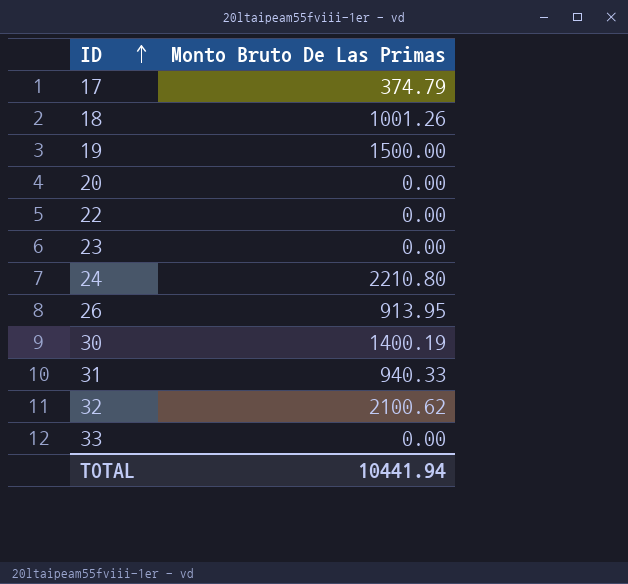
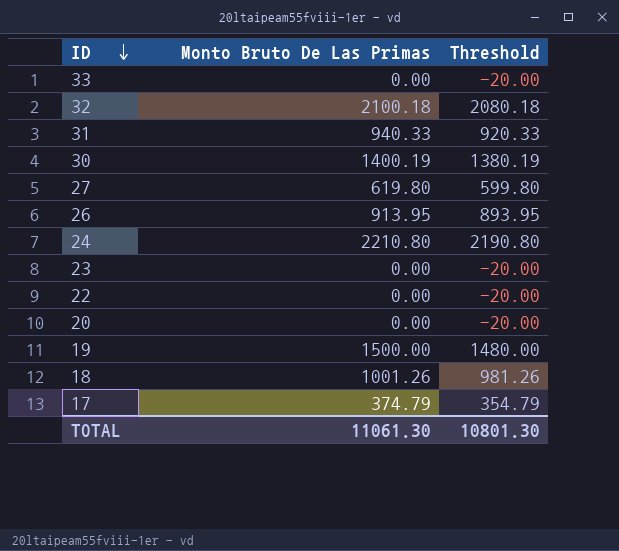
row order: ID ascending -> ID descending
column Threshold | formula: none -> [Monto Bruto De Las Primas] - 20
32 | Monto Bruto De Las Primas: 2100.62 -> 2100.18
row 27: none -> 619.80 | 599.80
TOTAL | Monto Bruto De Las Primas: 10441.94 -> 11061.30

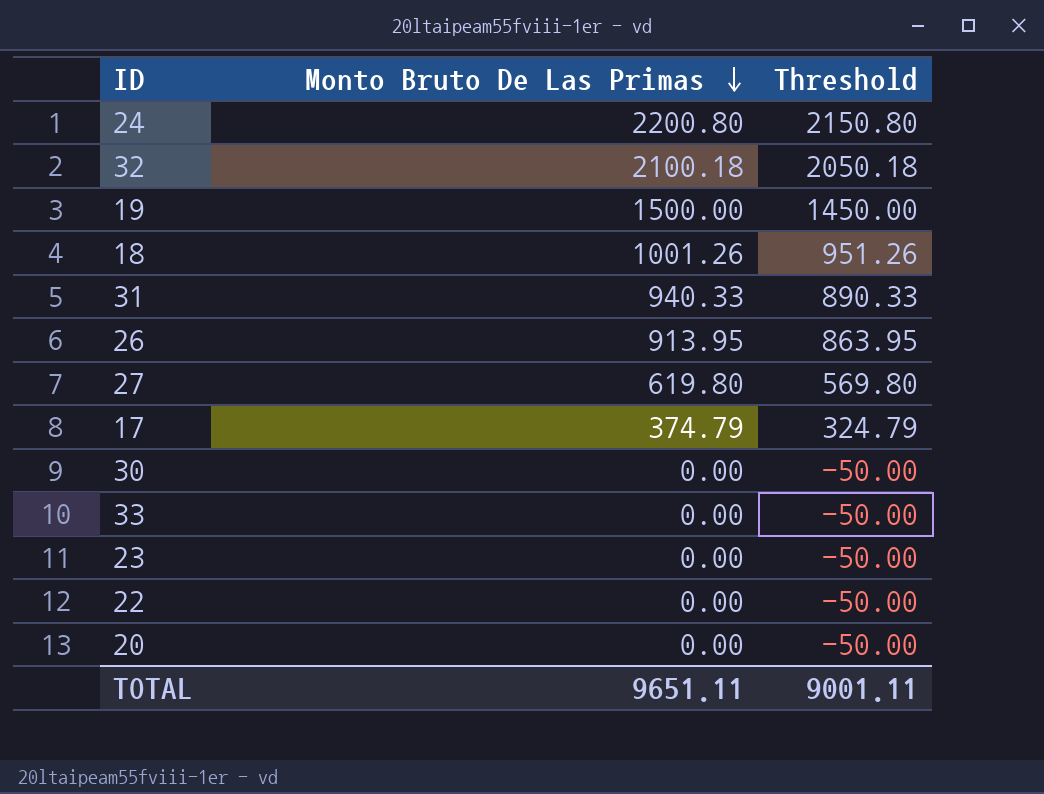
row order: ID descending -> Monto Bruto De Las Primas descending
column Threshold | formula: [Monto Bruto De Las Primas] - 20 -> [Monto Bruto De Las Primas] - 50
24 | Monto Bruto De Las Primas: 2210.80 -> 2200.80
30 | Monto Bruto De Las Primas: 1400.19 -> 0.00
TOTAL | Monto Bruto De Las Primas: 11061.30 -> 9651.11
TOTAL | Threshold: 10801.30 -> 9001.11

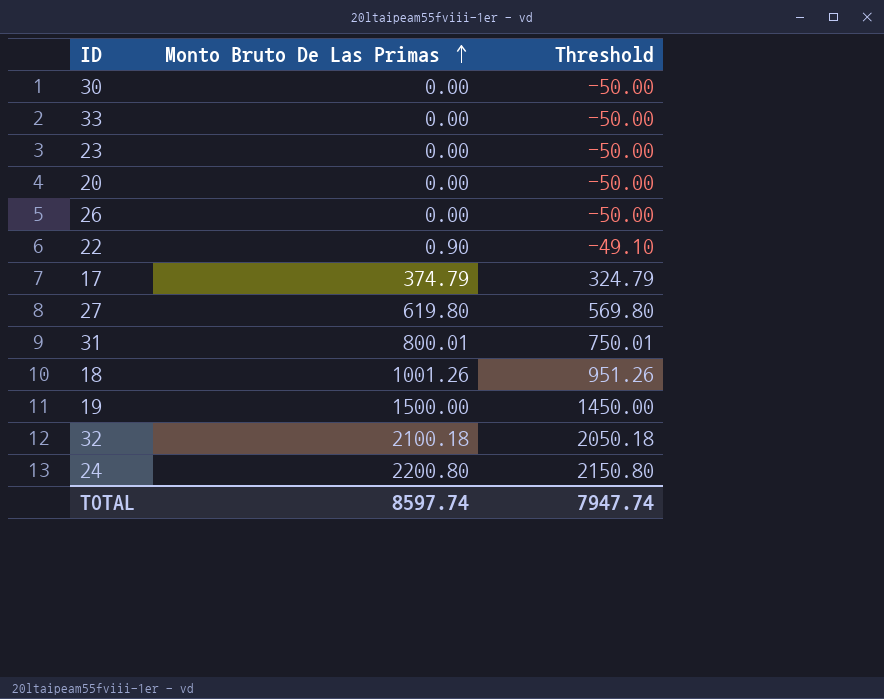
row order: Monto Bruto De Las Primas descending -> Monto Bruto De Las Primas ascending
26 | Monto Bruto De Las Primas: 913.95 -> 0.00
26 | Threshold: 863.95 -> -50.00
22 | Monto Bruto De Las Primas: 0.00 -> 0.90
22 | Threshold: -50.00 -> -49.10
31 | Monto Bruto De Las Primas: 940.33 -> 800.01
31 | Threshold: 890.33 -> 750.01
TOTAL | Monto Bruto De Las Primas: 9651.11 -> 8597.74
TOTAL | Threshold: 9001.11 -> 7947.74

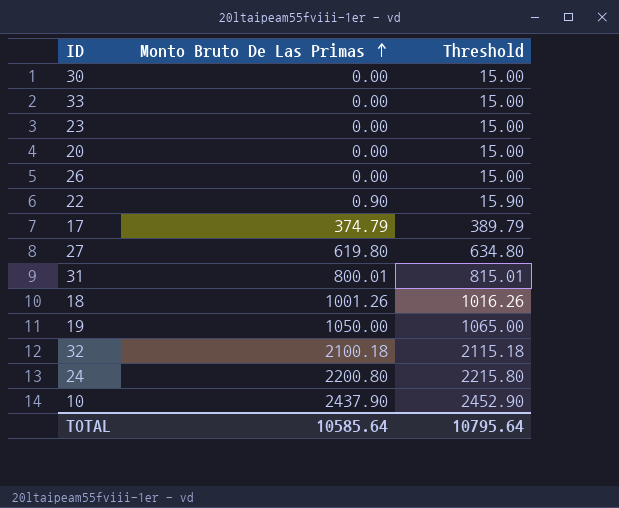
column Threshold | formula: [Monto Bruto De Las Primas] - 50 -> [Monto Bruto De Las Primas] + 15
19 | Monto Bruto De Las Primas: 1500.00 -> 1050.00
row 10: none -> 2437.90 | 2452.90
TOTAL | Monto Bruto De Las Primas: 8597.74 -> 10585.64
TOTAL | Threshold: 7947.74 -> 10795.64

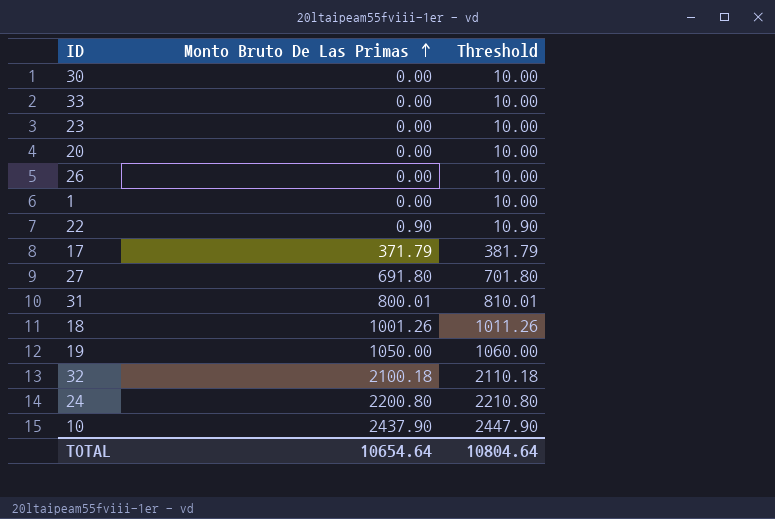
column Threshold | formula: [Monto Bruto De Las Primas] + 15 -> [Monto Bruto De Las Primas] + 10
row 1: none -> 0.00 | 10.00
17 | Monto Bruto De Las Primas: 374.79 -> 371.79
27 | Monto Bruto De Las Primas: 619.80 -> 691.80
TOTAL | Monto Bruto De Las Primas: 10585.64 -> 10654.64
TOTAL | Threshold: 10795.64 -> 10804.64

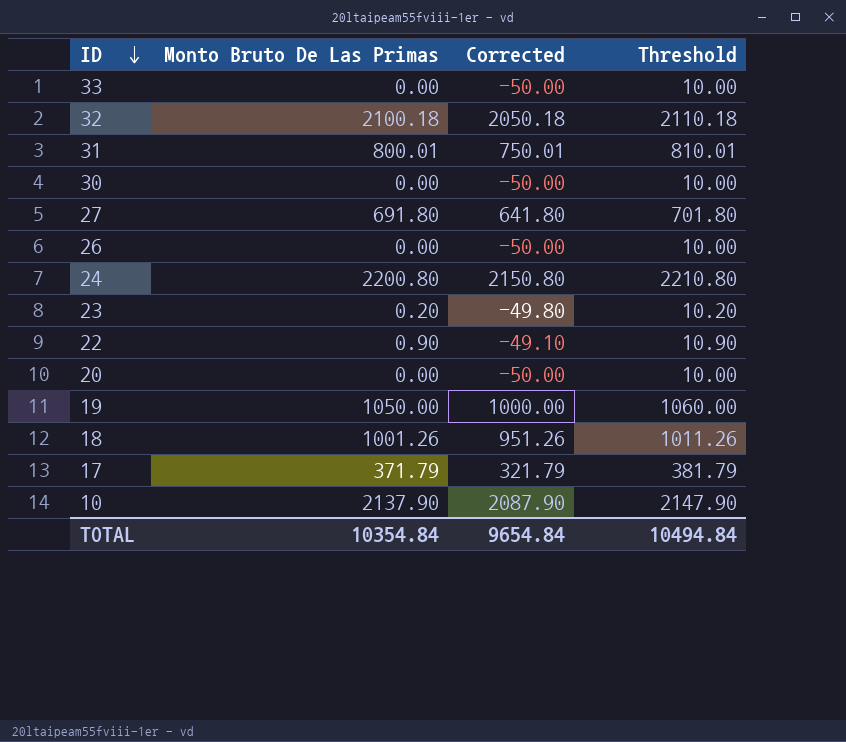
row order: Monto Bruto De Las Primas ascending -> ID descending
column Corrected | formula: none -> [Monto Bruto De Las Primas] - 50
row 1: 0.00 | 10.00 -> none
23 | Monto Bruto De Las Primas: 0.00 -> 0.20
23 | Threshold: 10.00 -> 10.20
10 | Monto Bruto De Las Primas: 2437.90 -> 2137.90
10 | Threshold: 2447.90 -> 2147.90
TOTAL | Monto Bruto De Las Primas: 10654.64 -> 10354.84
TOTAL | Threshold: 10804.64 -> 10494.84

